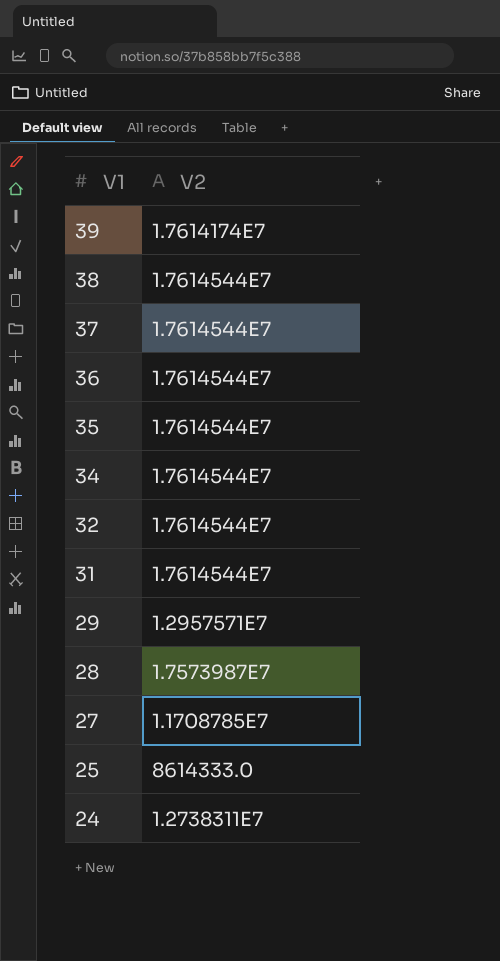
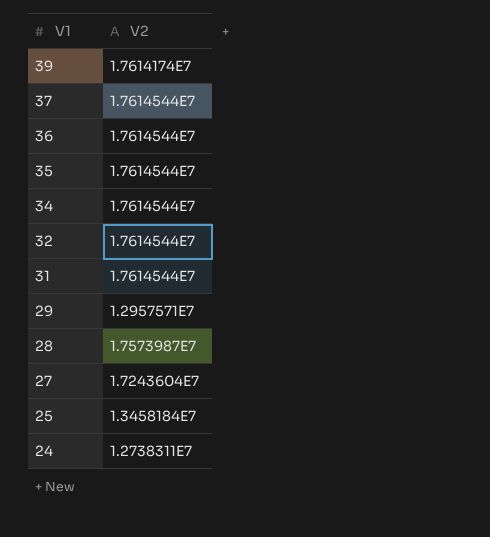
row 38: 1.7614544E7 -> none
27 | V2: 1.1708785E7 -> 1.7243604E7
25 | V2: 8614333.0 -> 1.3458184E7

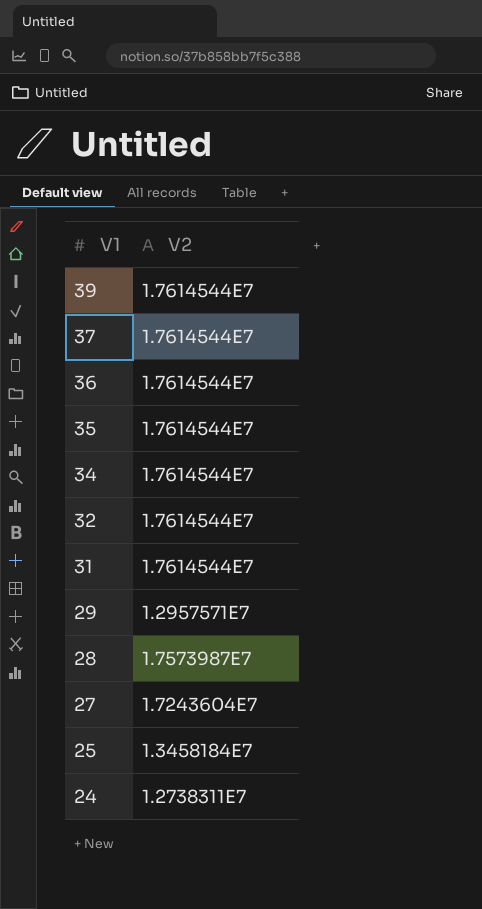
39 | V2: 1.7614174E7 -> 1.7614544E7

